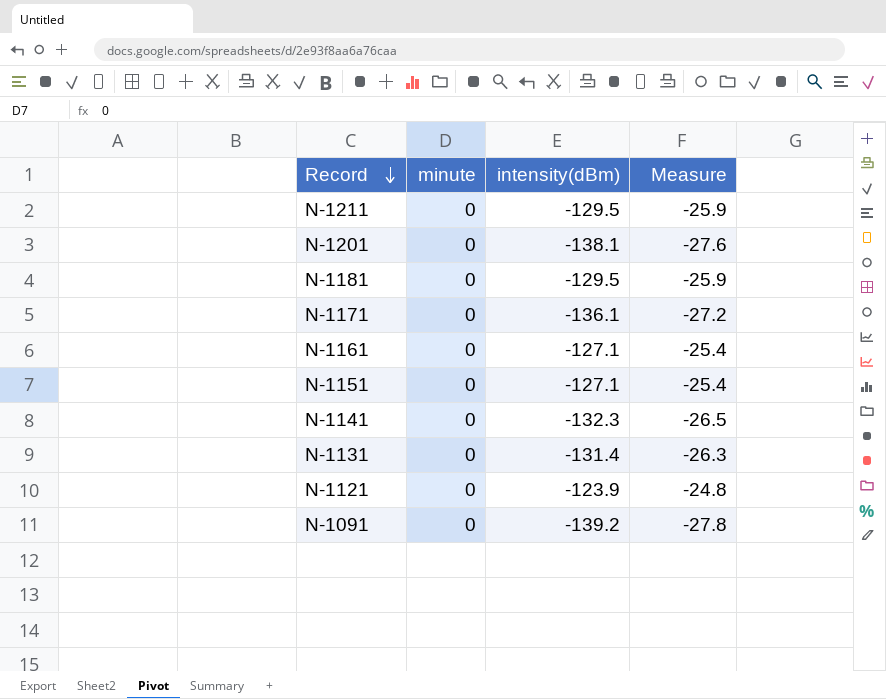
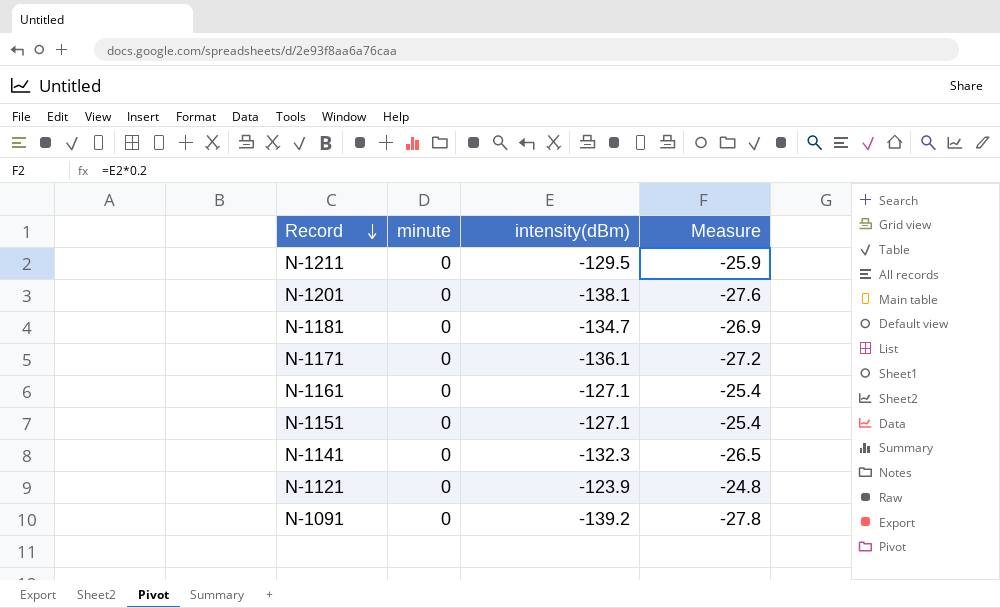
row N-1131: 0 | -131.4 | -26.3 -> none
N-1181 | intensity(dBm): -129.5 -> -134.7
N-1181 | Measure: -25.9 -> -26.9

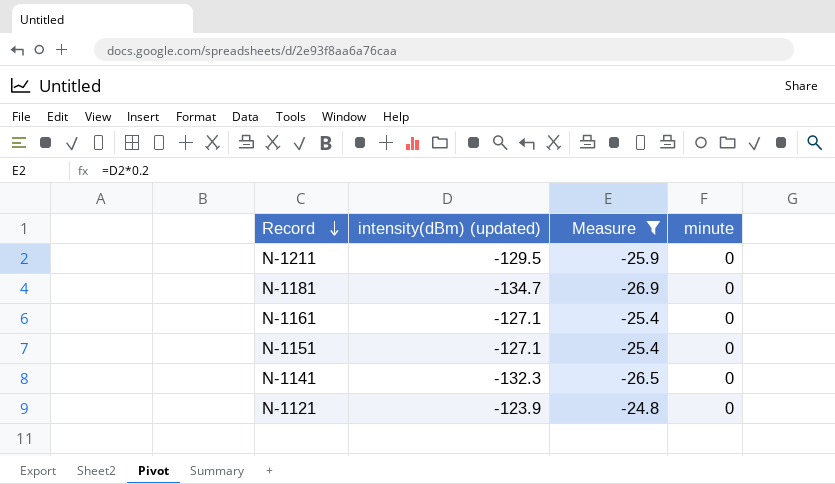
filter: none -> Measure >= -26.9
column name: intensity(dBm) -> intensity(dBm) (updated)
column minute | position: 2 -> 4

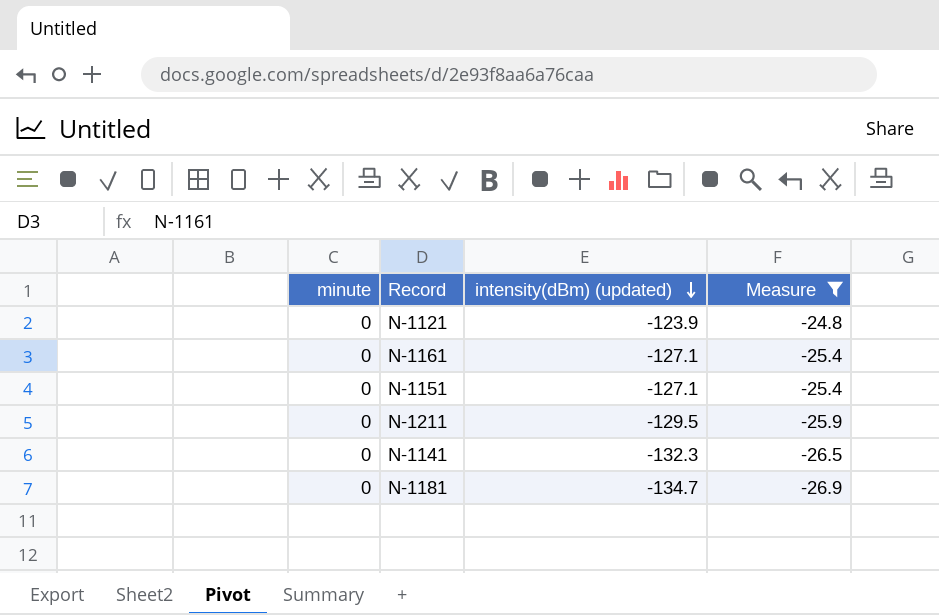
row order: Record descending -> intensity(dBm) (updated) descending
column minute | position: 4 -> 1

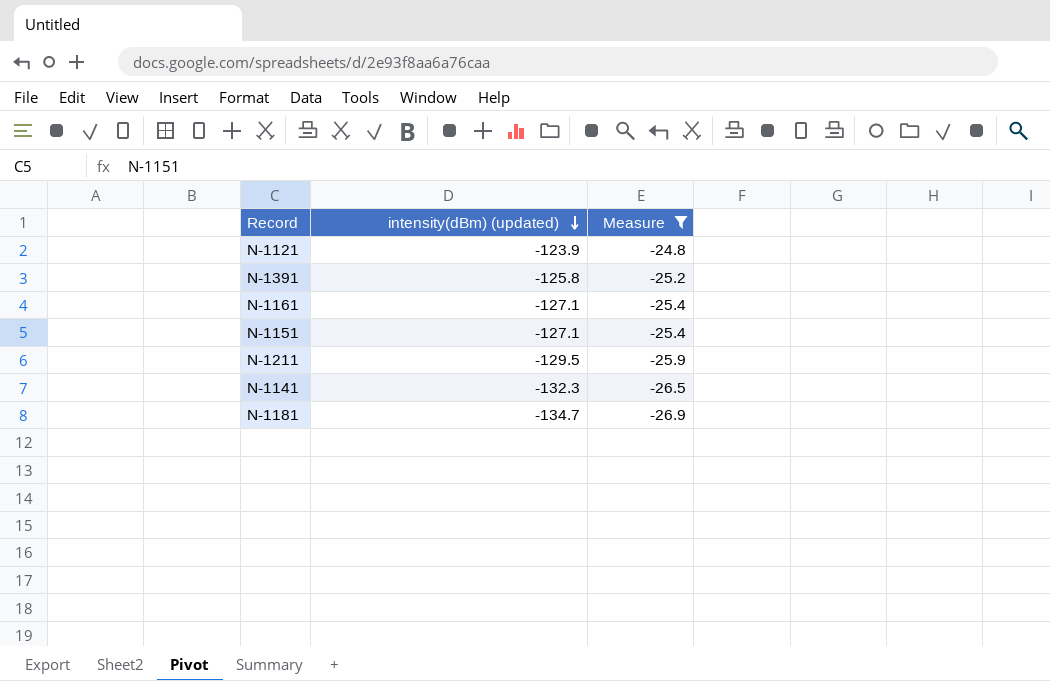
column minute | position: 1 -> none
row N-1391: none -> -125.8 | -25.2

